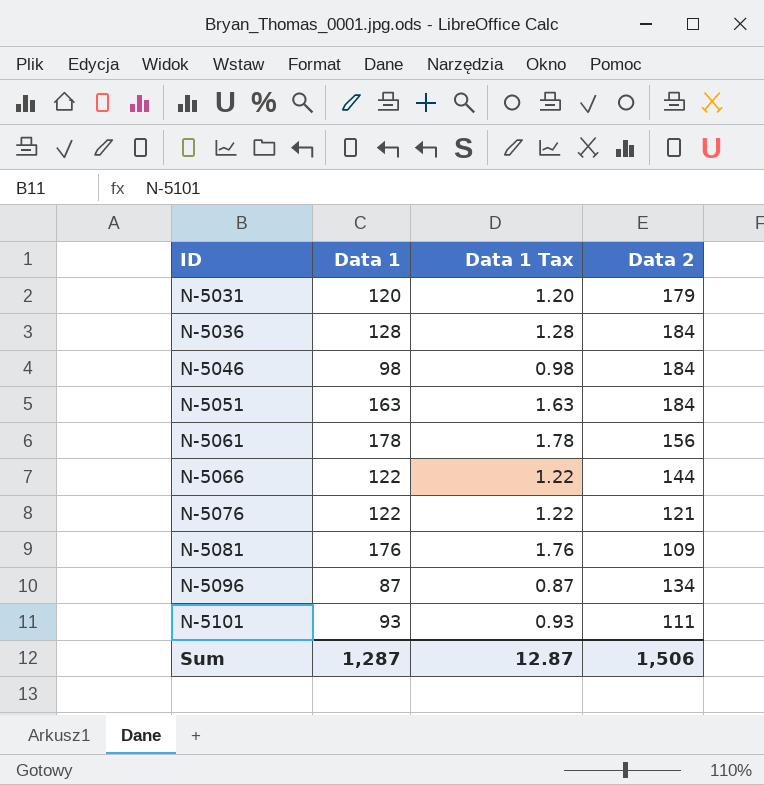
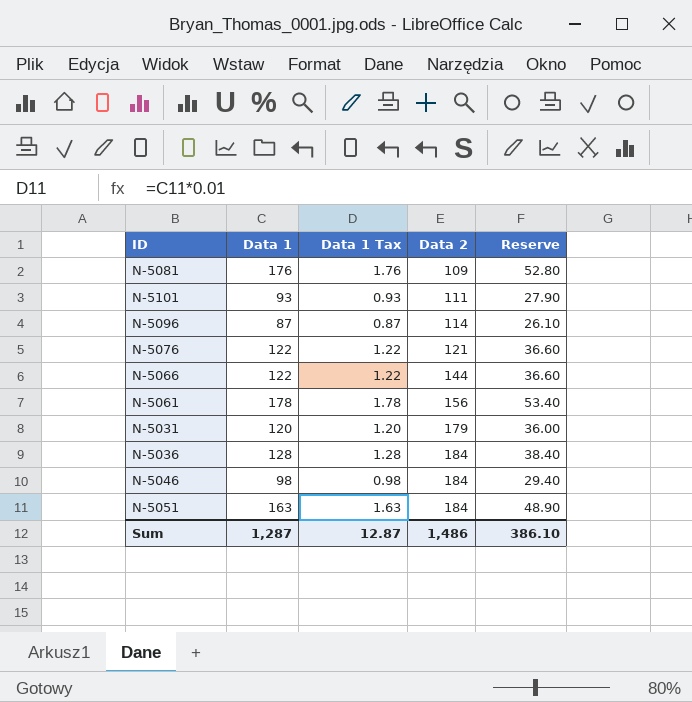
row order: ID ascending -> Data 2 ascending
column Reserve | formula: none -> [Data 1] * 0.3
N-5096 | Data 2: 134 -> 114
Sum | Data 2: 1,506 -> 1,486

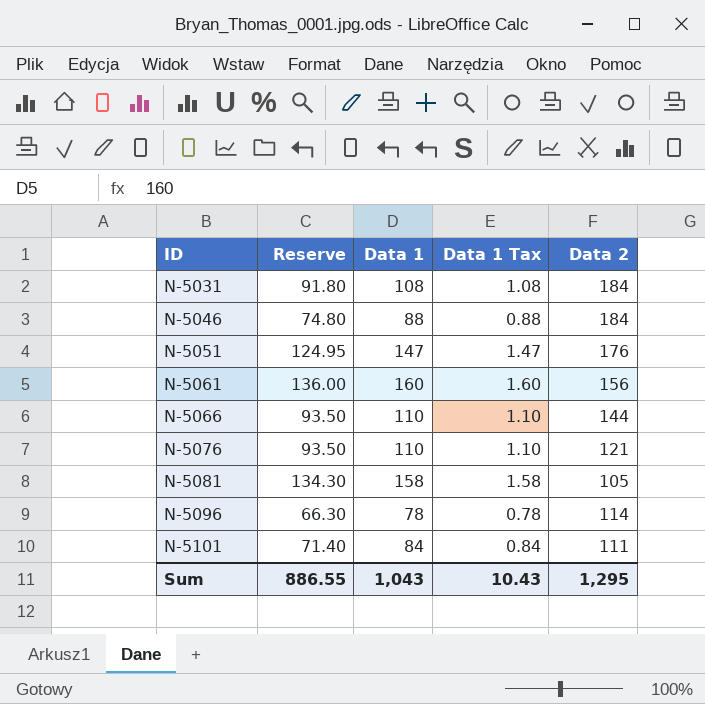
row order: Data 2 ascending -> ID ascending
column Reserve | formula: [Data 1] * 0.3 -> [Data 1] * 0.85
column Reserve | position: 5 -> 2
row N-5036: 128 | 1.28 | 184 | 38.40 -> none
N-5031 | Data 1: 120 -> 108
N-5031 | Data 1 Tax: 1.20 -> 1.08
N-5031 | Data 2: 179 -> 184
N-5046 | Data 1: 98 -> 88
N-5046 | Data 1 Tax: 0.98 -> 0.88
N-5051 | Data 1: 163 -> 147
N-5051 | Data 1 Tax: 1.63 -> 1.47
N-5051 | Data 2: 184 -> 176
N-5061 | Data 1: 178 -> 160
N-5061 | Data 1 Tax: 1.78 -> 1.60
N-5066 | Data 1: 122 -> 110
N-5066 | Data 1 Tax: 1.22 -> 1.10
N-5076 | Data 1: 122 -> 110
N-5076 | Data 1 Tax: 1.22 -> 1.10
N-5081 | Data 1: 176 -> 158
N-5081 | Data 1 Tax: 1.76 -> 1.58
N-5081 | Data 2: 109 -> 105
N-5096 | Data 1: 87 -> 78
N-5096 | Data 1 Tax: 0.87 -> 0.78
N-5101 | Data 1: 93 -> 84
N-5101 | Data 1 Tax: 0.93 -> 0.84
Sum | Reserve: 386.10 -> 886.55
Sum | Data 1: 1,287 -> 1,043
Sum | Data 1 Tax: 12.87 -> 10.43
Sum | Data 2: 1,486 -> 1,295

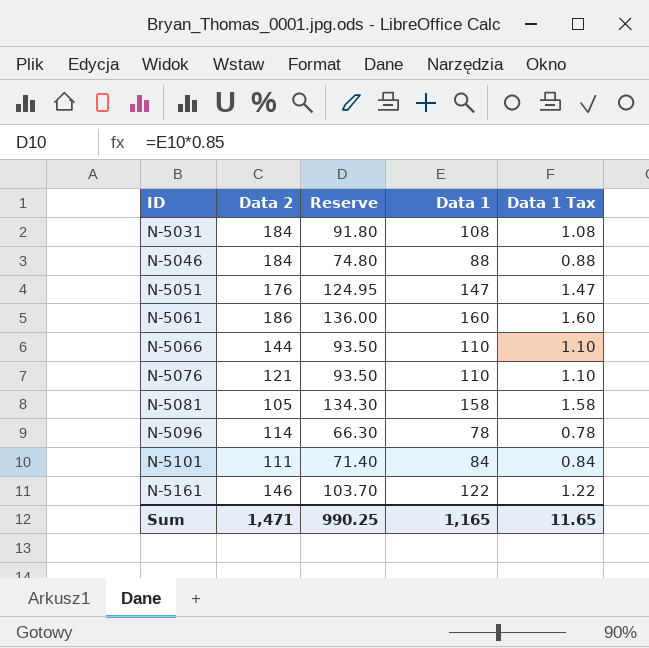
column Data 2 | position: 5 -> 2
N-5061 | Data 2: 156 -> 186
row N-5161: none -> 146 | 103.70 | 122 | 1.22
Sum | Data 2: 1,295 -> 1,471
Sum | Reserve: 886.55 -> 990.25
Sum | Data 1: 1,043 -> 1,165
Sum | Data 1 Tax: 10.43 -> 11.65

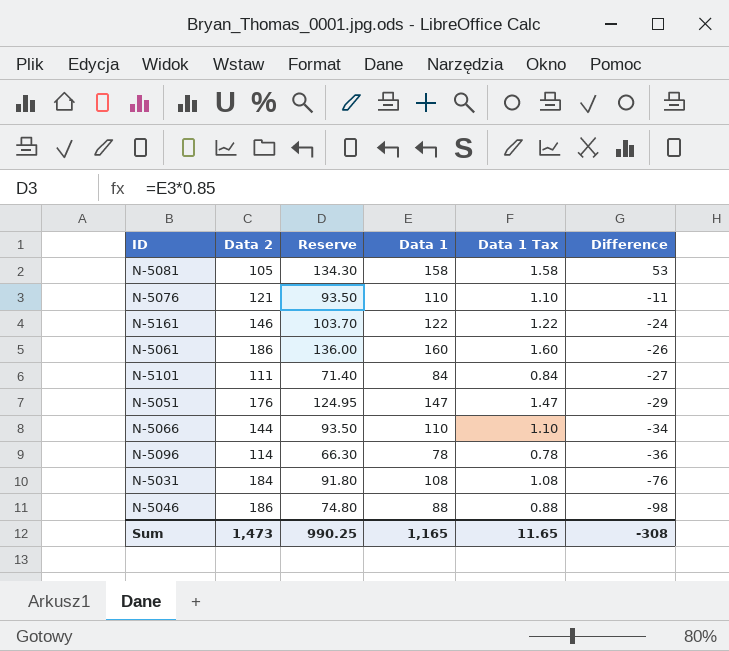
row order: ID ascending -> Difference descending
column Difference | formula: none -> [Data 1] - [Data 2]
N-5046 | Data 2: 184 -> 186
Sum | Data 2: 1,471 -> 1,473

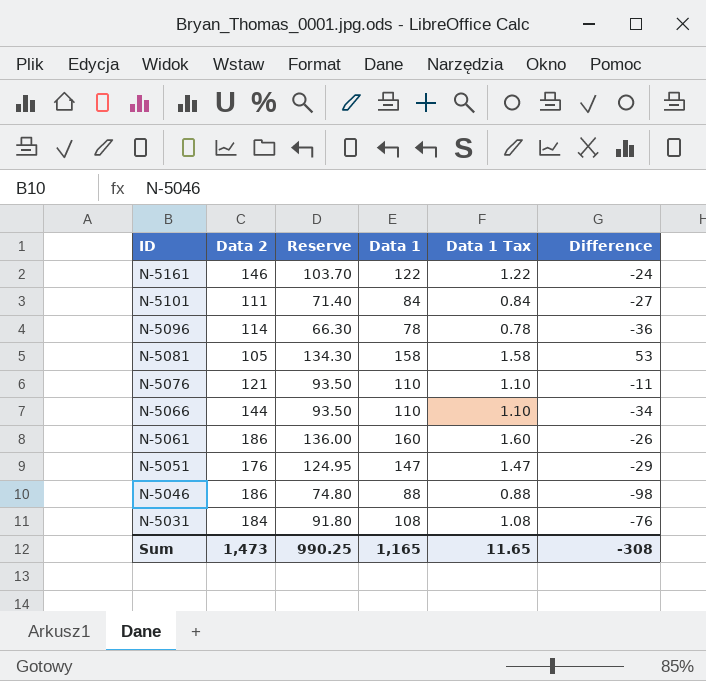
row order: Difference descending -> ID descending

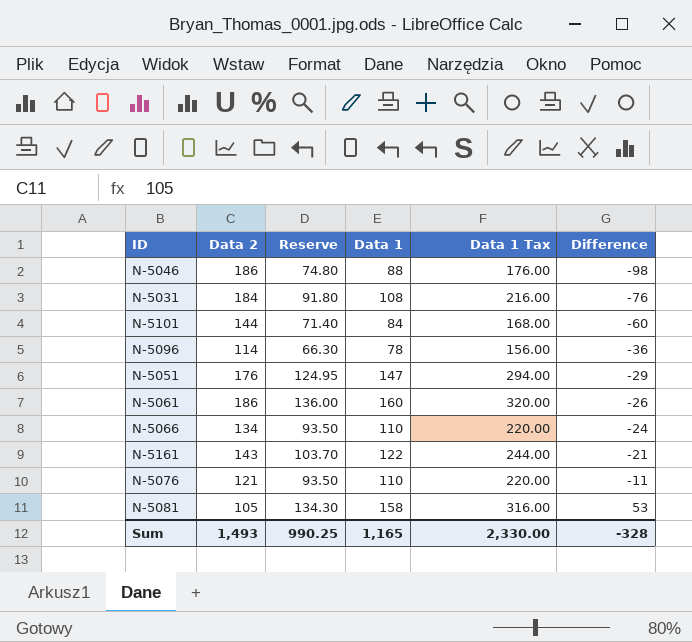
row order: ID descending -> Difference ascending
column Data 1 Tax | formula: [Data 1] * 0.01 -> [Data 1] * 2
N-5101 | Data 2: 111 -> 144
N-5101 | Difference: -27 -> -60
N-5066 | Data 2: 144 -> 134
N-5066 | Difference: -34 -> -24
N-5161 | Data 2: 146 -> 143
N-5161 | Difference: -24 -> -21
Sum | Data 2: 1,473 -> 1,493
Sum | Data 1 Tax: 11.65 -> 2,330.00
Sum | Difference: -308 -> -328

